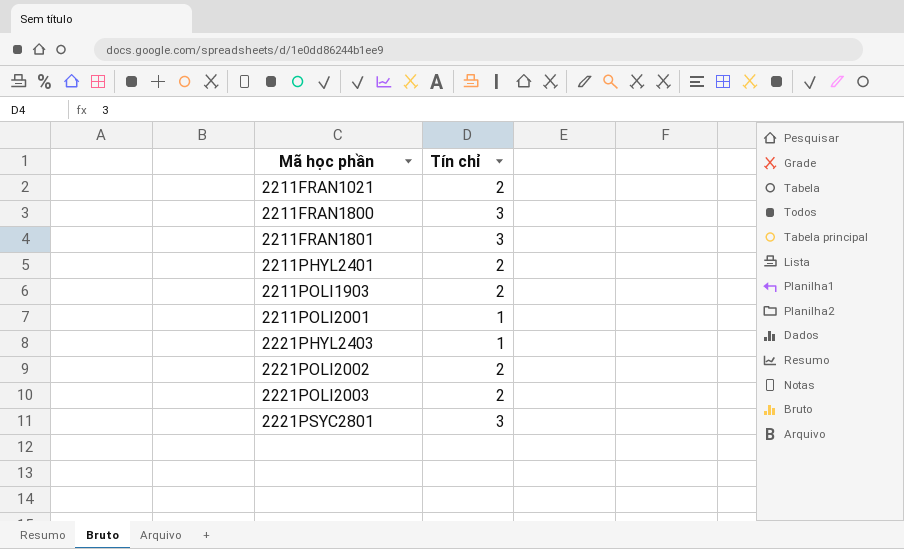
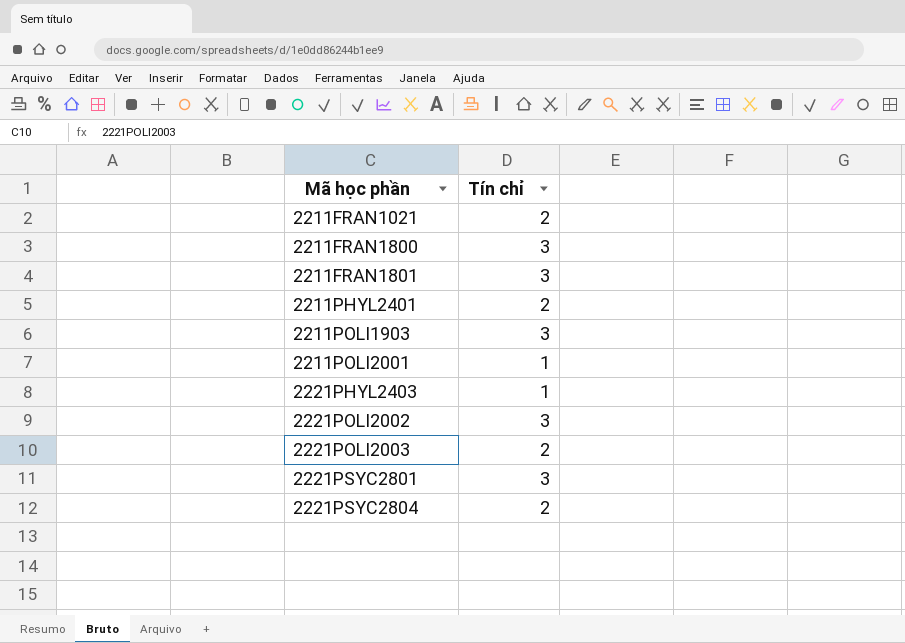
2211POLI1903 | Tín chỉ: 2 -> 3
2221POLI2002 | Tín chỉ: 2 -> 3
row 2221PSYC2804: none -> 2

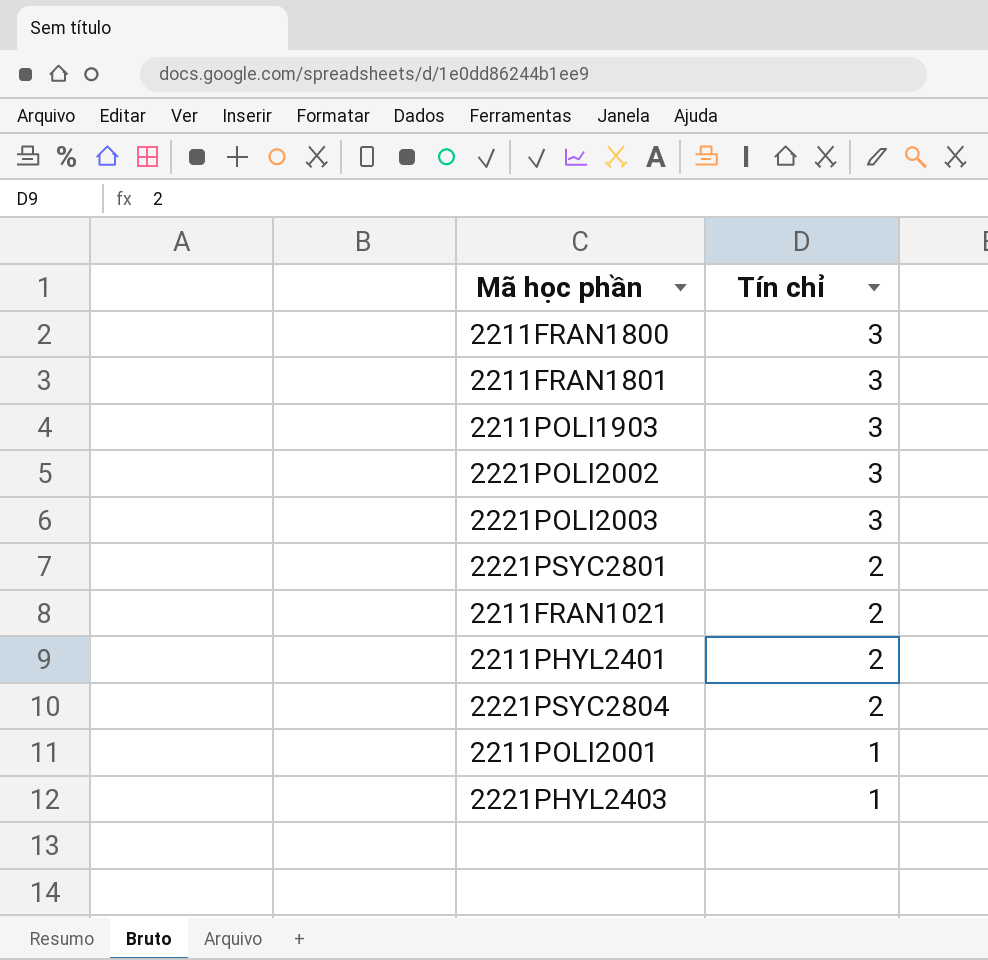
row order: Mã học phần ascending -> Tín chỉ descending
2221POLI2003 | Tín chỉ: 2 -> 3
2221PSYC2801 | Tín chỉ: 3 -> 2

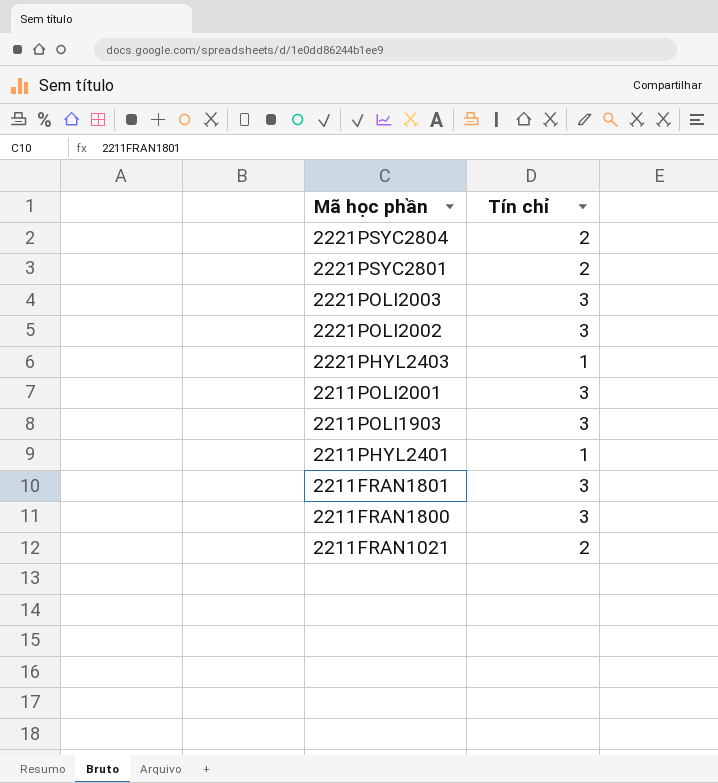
row order: Tín chỉ descending -> Mã học phần descending
2211POLI2001 | Tín chỉ: 1 -> 3
2211PHYL2401 | Tín chỉ: 2 -> 1

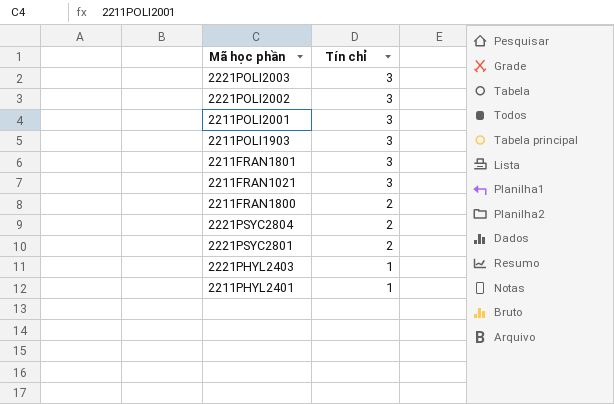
row order: Mã học phần descending -> Tín chỉ descending
2211FRAN1021 | Tín chỉ: 2 -> 3
2211FRAN1800 | Tín chỉ: 3 -> 2

